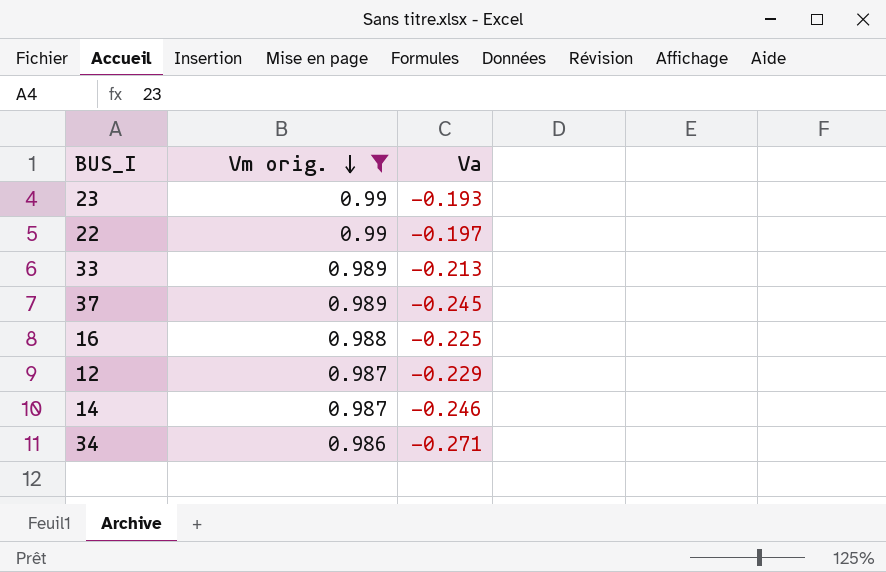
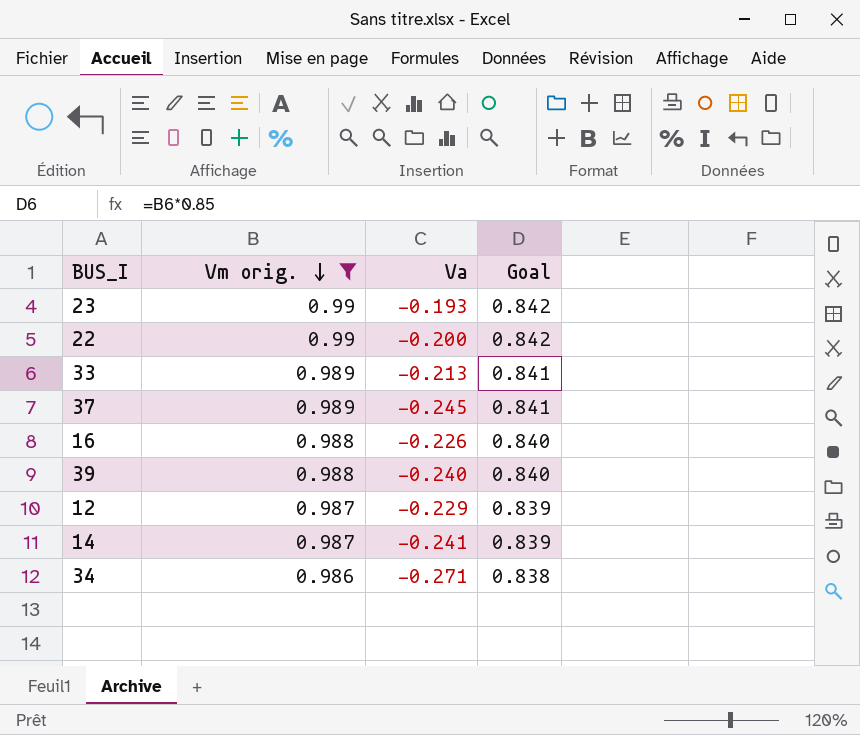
column Goal | formula: none -> [Vm orig.] * 0.85
22 | Va: -0.197 -> -0.200
16 | Va: -0.225 -> -0.226
row 39: none -> 0.988 | -0.240 | 0.840
14 | Va: -0.246 -> -0.241

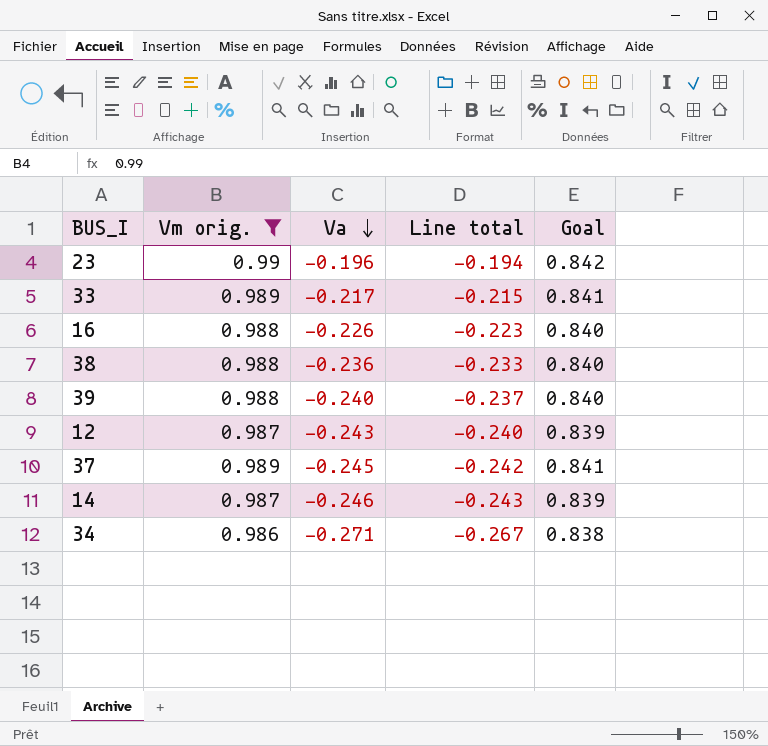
row order: Vm orig. descending -> Va descending
column Line total | formula: none -> [Vm orig.] * [Va]
row 22: 0.99 | -0.200 | 0.842 -> none
23 | Va: -0.193 -> -0.196
33 | Va: -0.213 -> -0.217
row 38: none -> 0.988 | -0.236 | -0.233 | 0.840
12 | Va: -0.229 -> -0.243
14 | Va: -0.241 -> -0.246

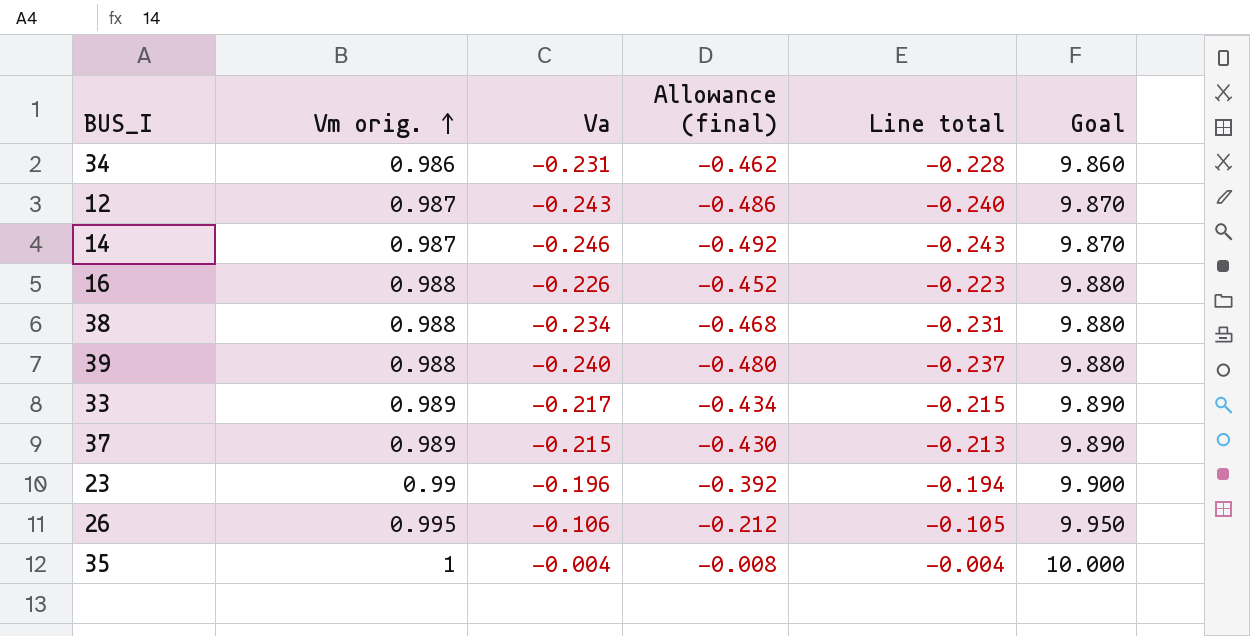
filter: Vm orig. <= 0.99 -> none
row order: Va descending -> Vm orig. ascending
column Allowance (final) | formula: none -> [Va] * 2
column Goal | formula: [Vm orig.] * 0.85 -> [Vm orig.] * 10
34 | Va: -0.271 -> -0.231
34 | Line total: -0.267 -> -0.228
38 | Va: -0.236 -> -0.234
38 | Line total: -0.233 -> -0.231
37 | Va: -0.245 -> -0.215
37 | Line total: -0.242 -> -0.213

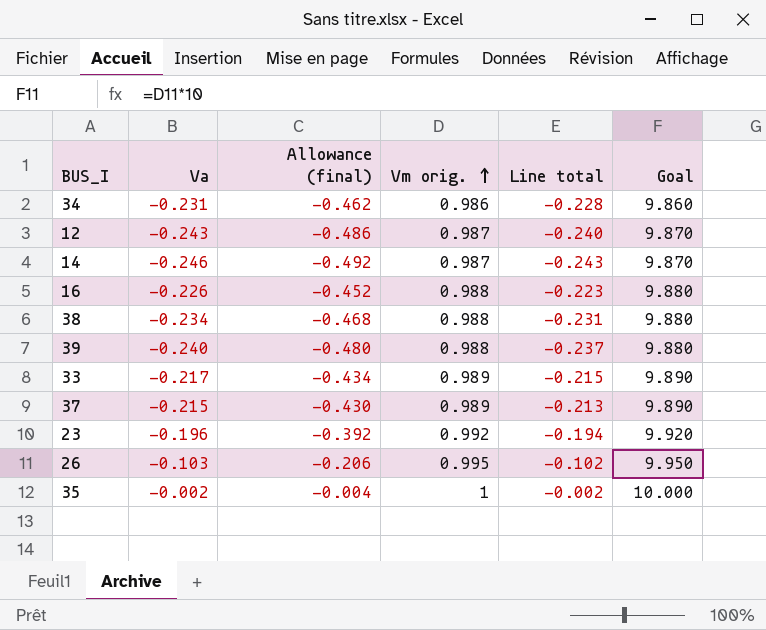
column Vm orig. | position: 2 -> 4
23 | Vm orig.: 0.99 -> 0.992
23 | Goal: 9.900 -> 9.920
26 | Va: -0.106 -> -0.103
26 | Allowance (final): -0.212 -> -0.206
26 | Line total: -0.105 -> -0.102
35 | Va: -0.004 -> -0.002
35 | Allowance (final): -0.008 -> -0.004
35 | Line total: -0.004 -> -0.002

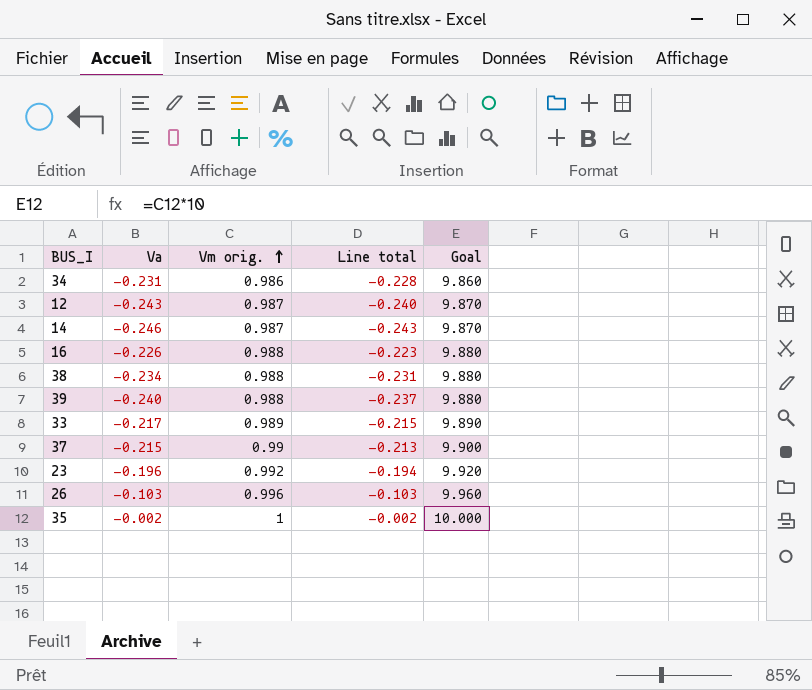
column Allowance (final) | formula: [Va] * 2 -> none
37 | Vm orig.: 0.989 -> 0.99
37 | Goal: 9.890 -> 9.900
26 | Vm orig.: 0.995 -> 0.996
26 | Line total: -0.102 -> -0.103
26 | Goal: 9.950 -> 9.960

